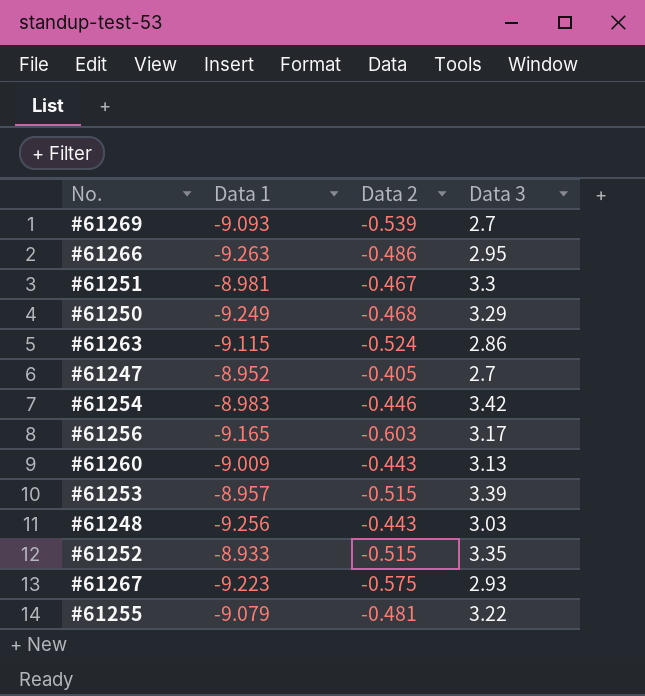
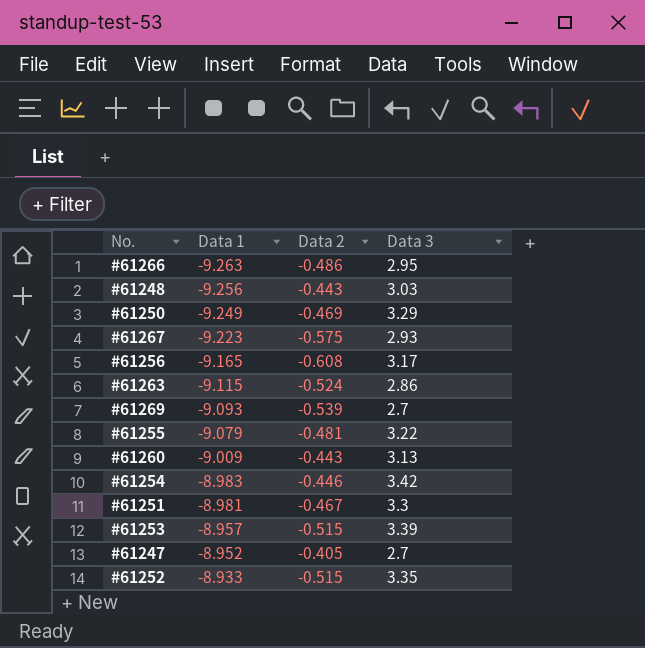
row order: none -> Data 1 ascending
#61250 | Data 2: -0.468 -> -0.469
#61256 | Data 2: -0.603 -> -0.608

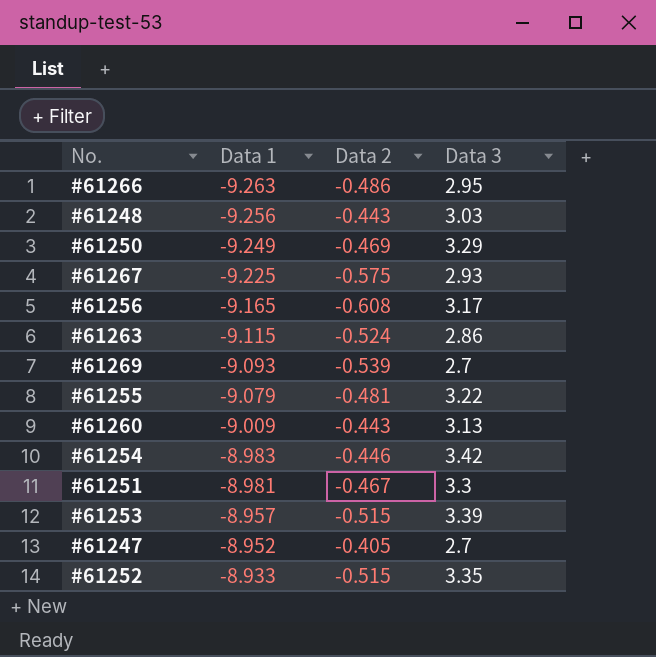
#61267 | Data 1: -9.223 -> -9.225

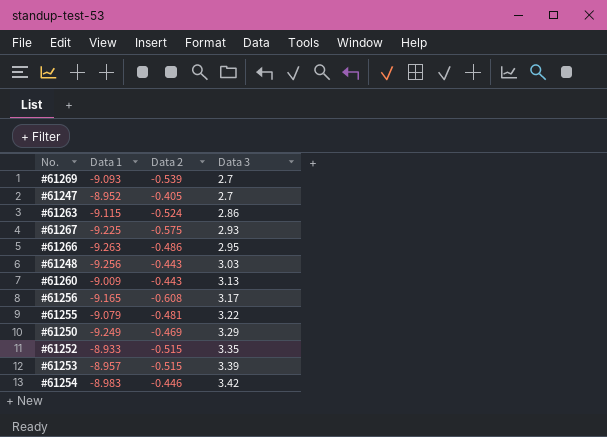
row order: Data 1 ascending -> Data 3 ascending
row #61251: -8.981 | -0.467 | 3.3 -> none

